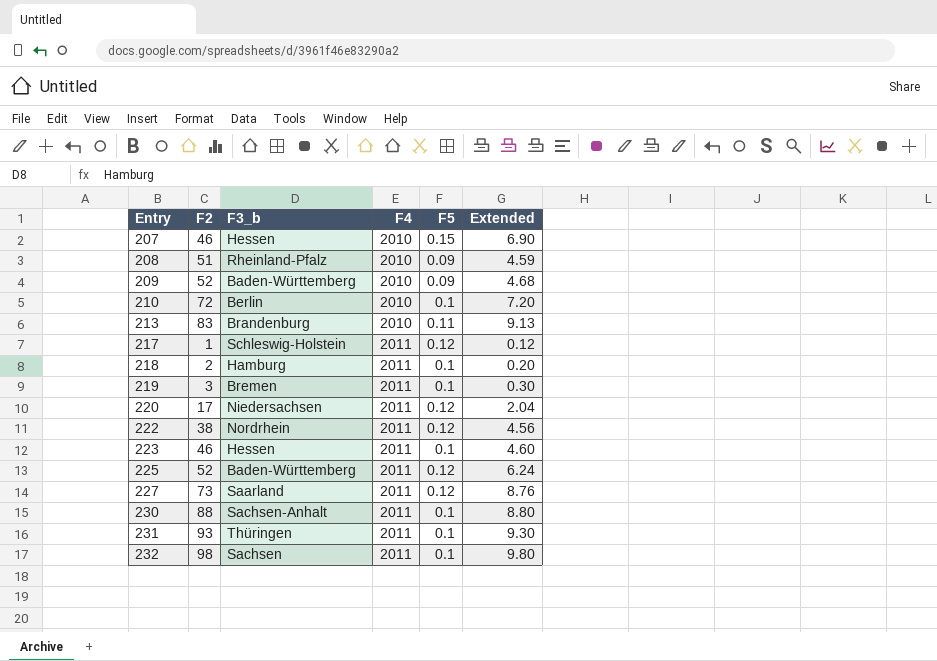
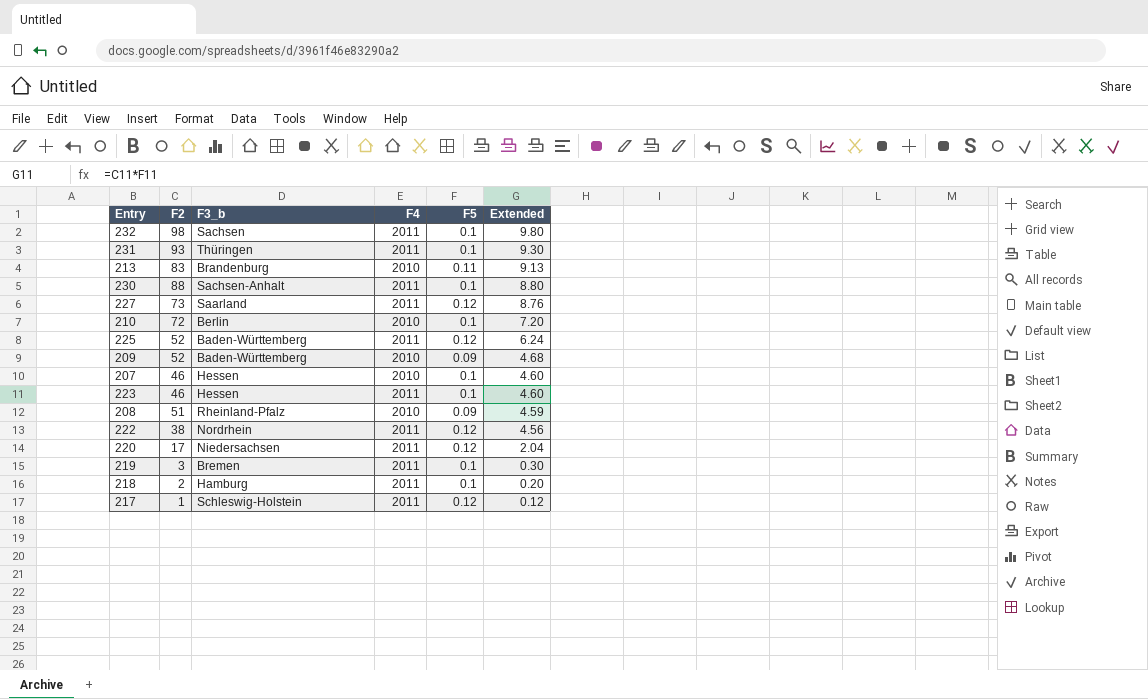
row order: Entry ascending -> Extended descending
207 | F5: 0.15 -> 0.1
207 | Extended: 6.90 -> 4.60

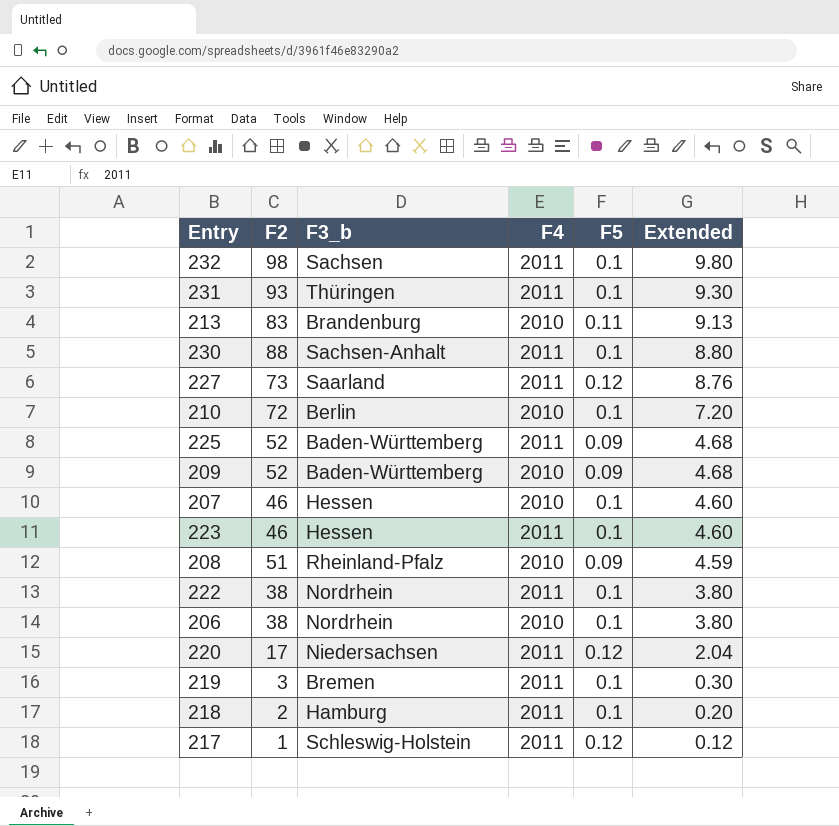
225 | F5: 0.12 -> 0.09
225 | Extended: 6.24 -> 4.68
222 | F5: 0.12 -> 0.1
222 | Extended: 4.56 -> 3.80
row 206: none -> 38 | Nordrhein | 2010 | 0.1 | 3.80

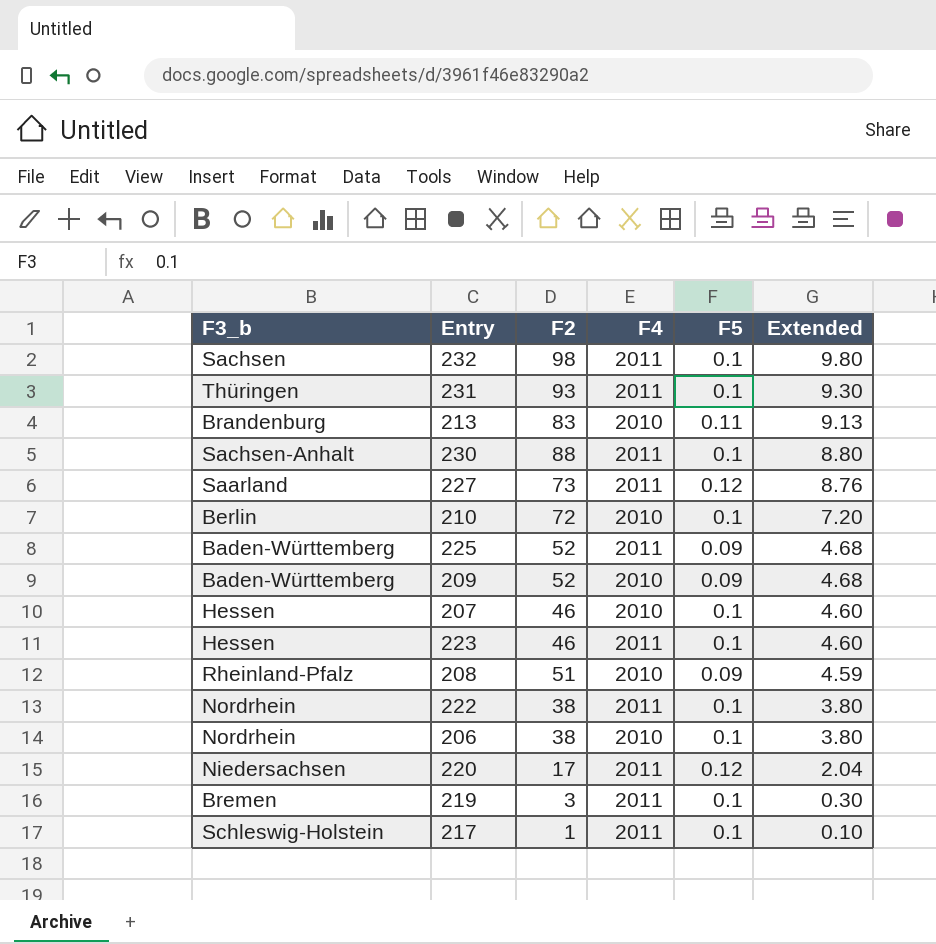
column F3_b | position: 3 -> 1
row 218: 2 | Hamburg | 2011 | 0.1 | 0.20 -> none
217 | F5: 0.12 -> 0.1
217 | Extended: 0.12 -> 0.10

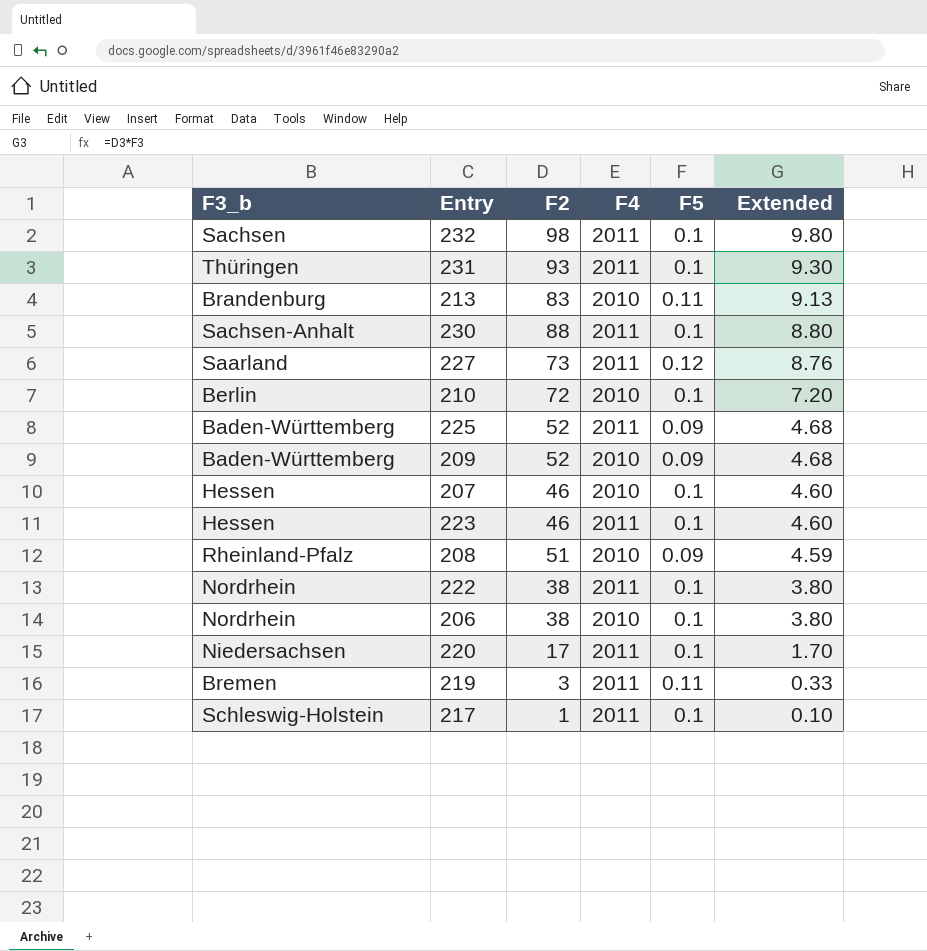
220 | F5: 0.12 -> 0.1
220 | Extended: 2.04 -> 1.70
219 | F5: 0.1 -> 0.11
219 | Extended: 0.30 -> 0.33

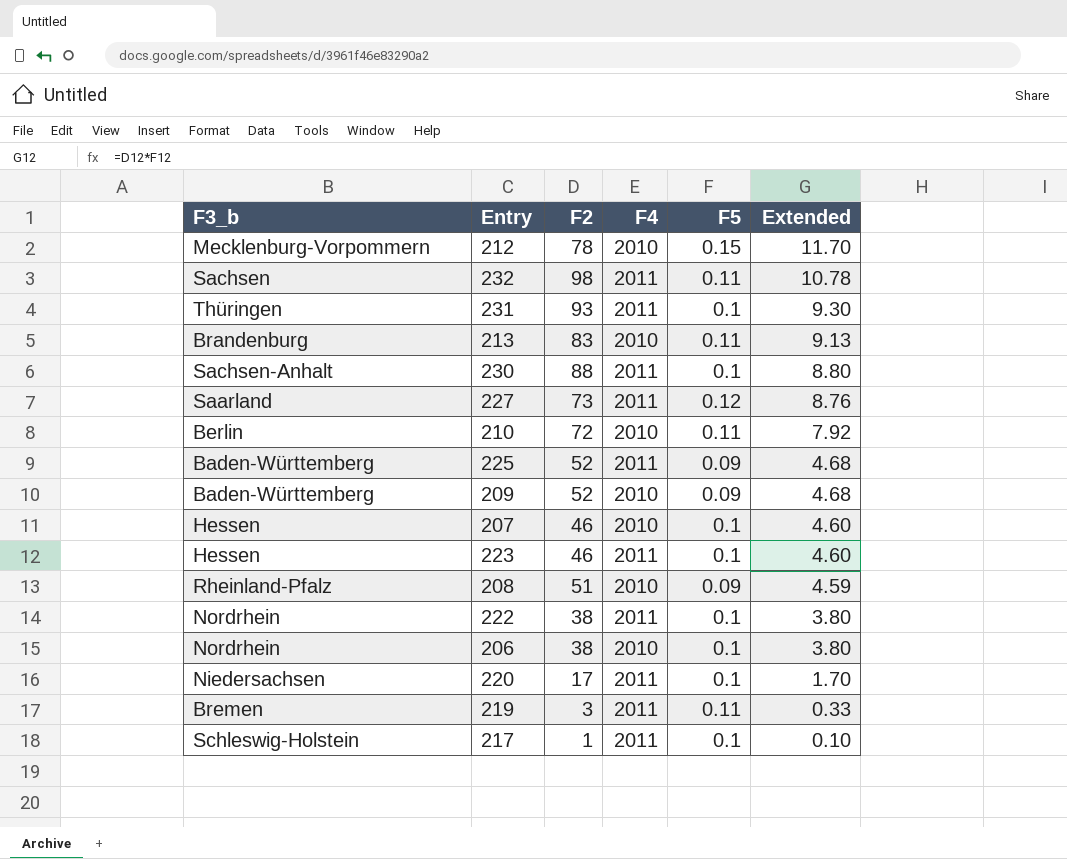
row 212: none -> Mecklenburg-Vorpommern | 78 | 2010 | 0.15 | 11.70
232 | F5: 0.1 -> 0.11
232 | Extended: 9.80 -> 10.78
210 | F5: 0.1 -> 0.11
210 | Extended: 7.20 -> 7.92

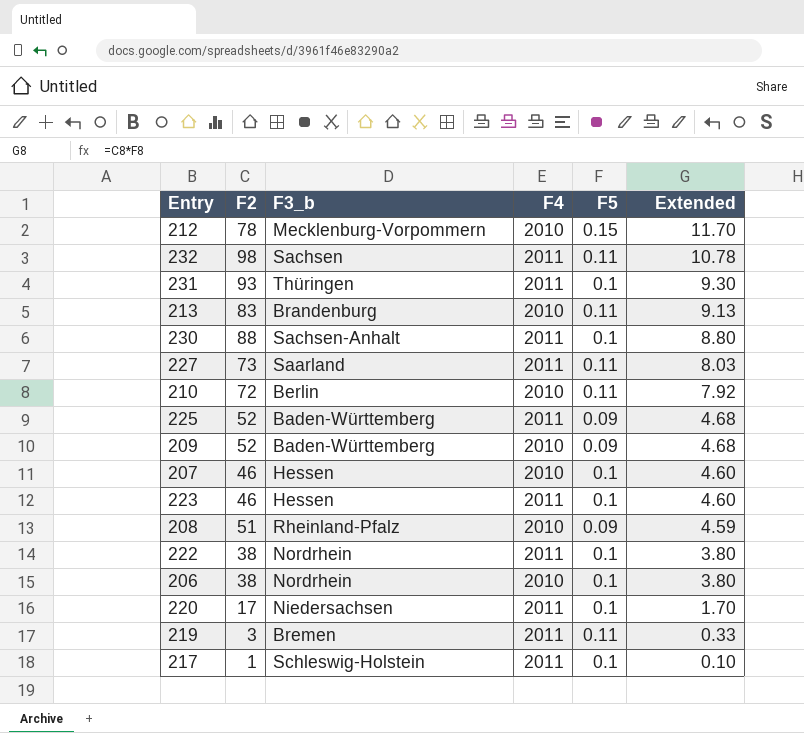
column F3_b | position: 1 -> 3
227 | F5: 0.12 -> 0.11
227 | Extended: 8.76 -> 8.03

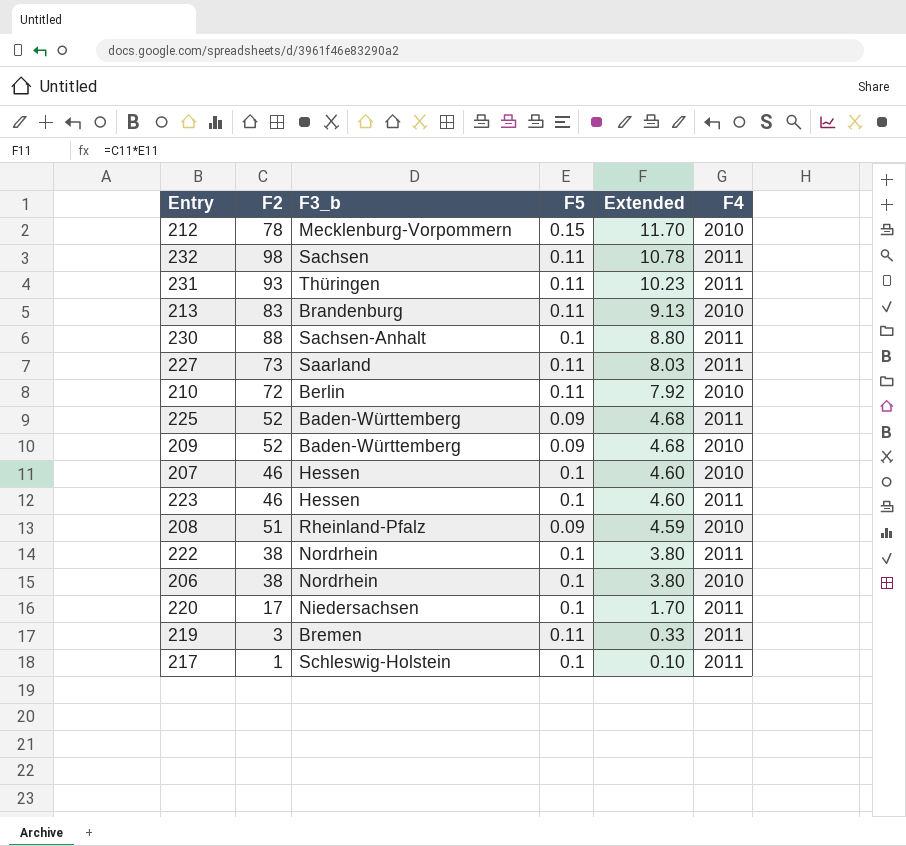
column F4 | position: 4 -> 6
231 | F5: 0.1 -> 0.11
231 | Extended: 9.30 -> 10.23

